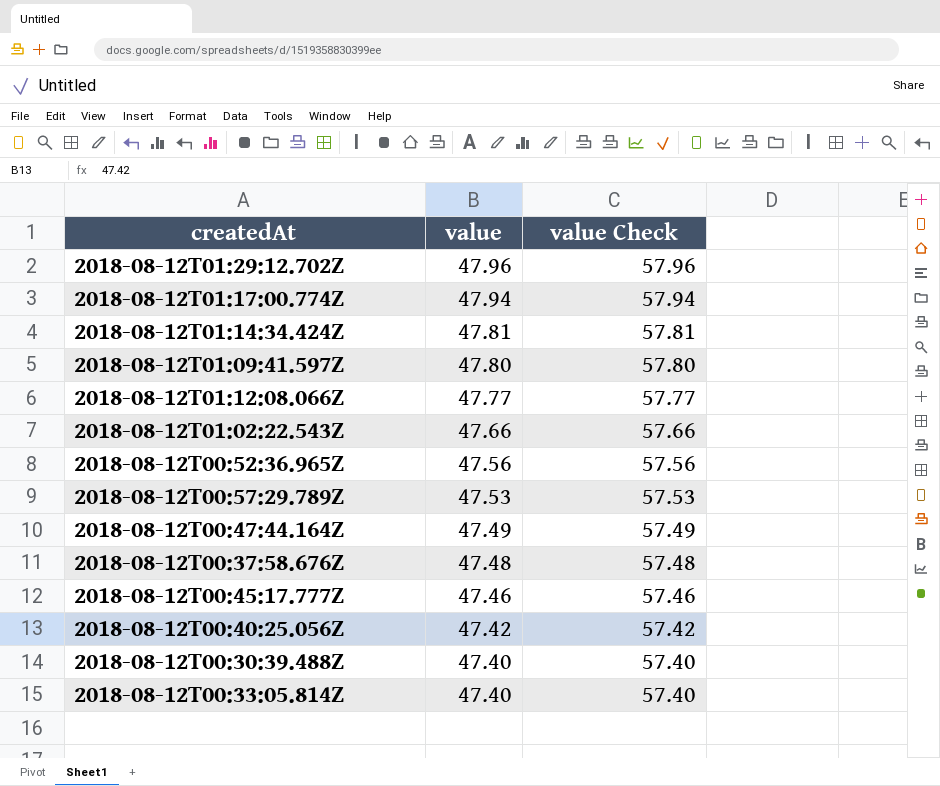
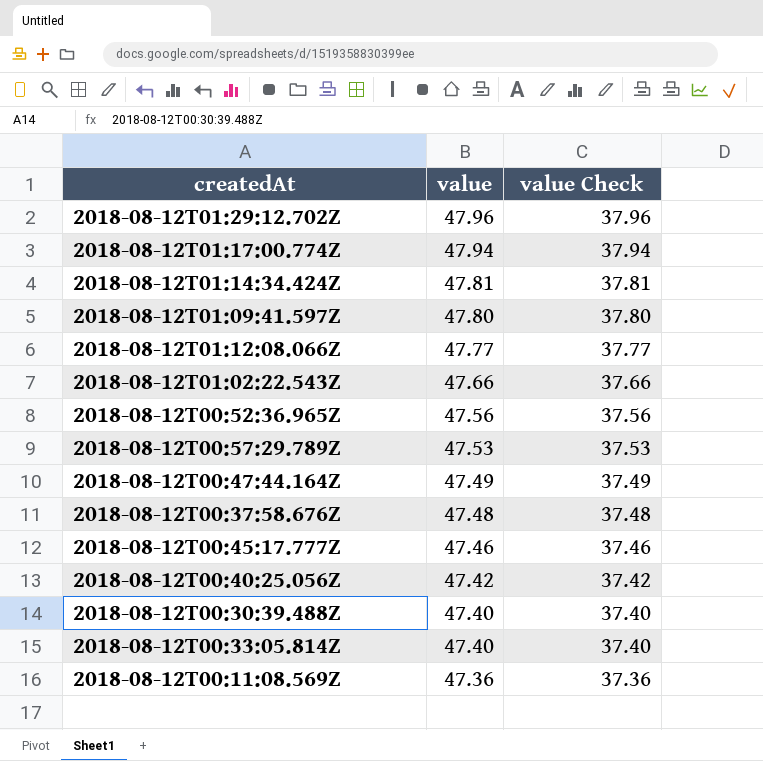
column value Check | formula: [value] + 10 -> [value] - 10
row 2018-08-12T00:11:08.569Z: none -> 47.36 | 37.36

